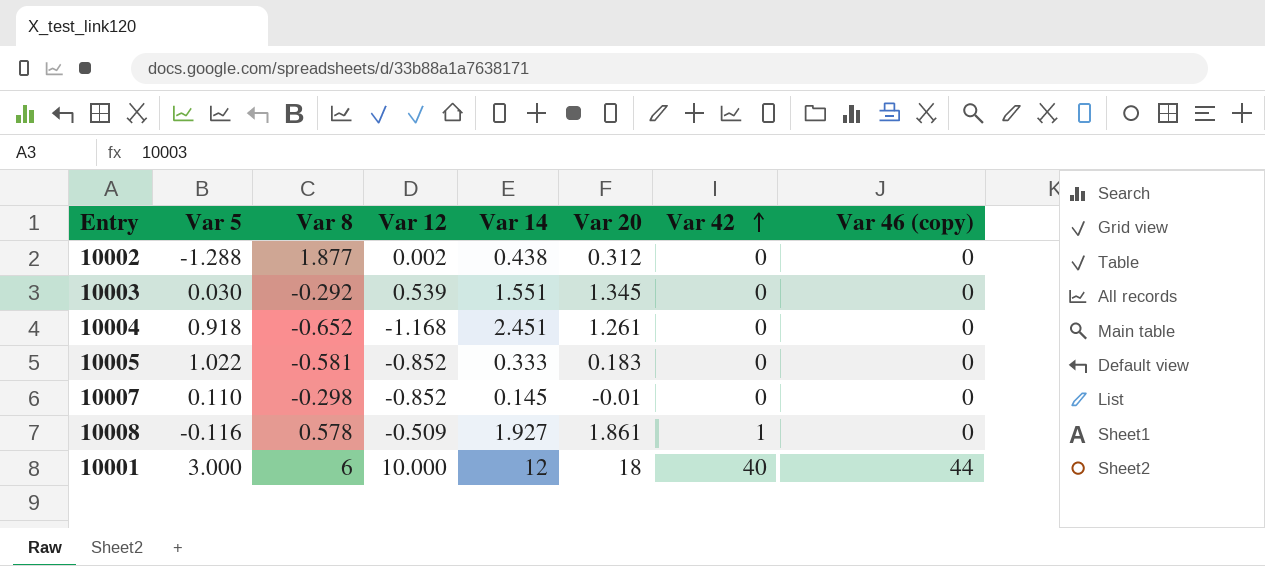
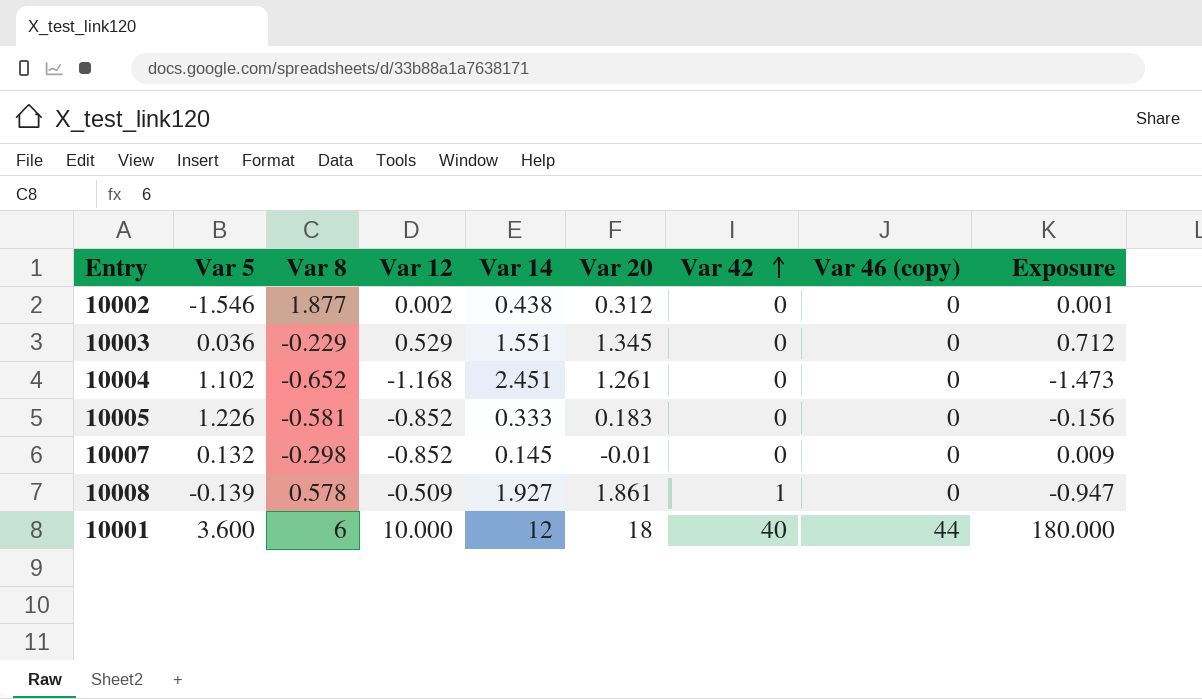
column Exposure | formula: none -> [Var 12] * [Var 20]
10002 | Var 5: -1.288 -> -1.546
10003 | Var 5: 0.030 -> 0.036
10003 | Var 8: -0.292 -> -0.229
10003 | Var 12: 0.539 -> 0.529
10004 | Var 5: 0.918 -> 1.102
10005 | Var 5: 1.022 -> 1.226
10007 | Var 5: 0.110 -> 0.132
10008 | Var 5: -0.116 -> -0.139
10001 | Var 5: 3.000 -> 3.600

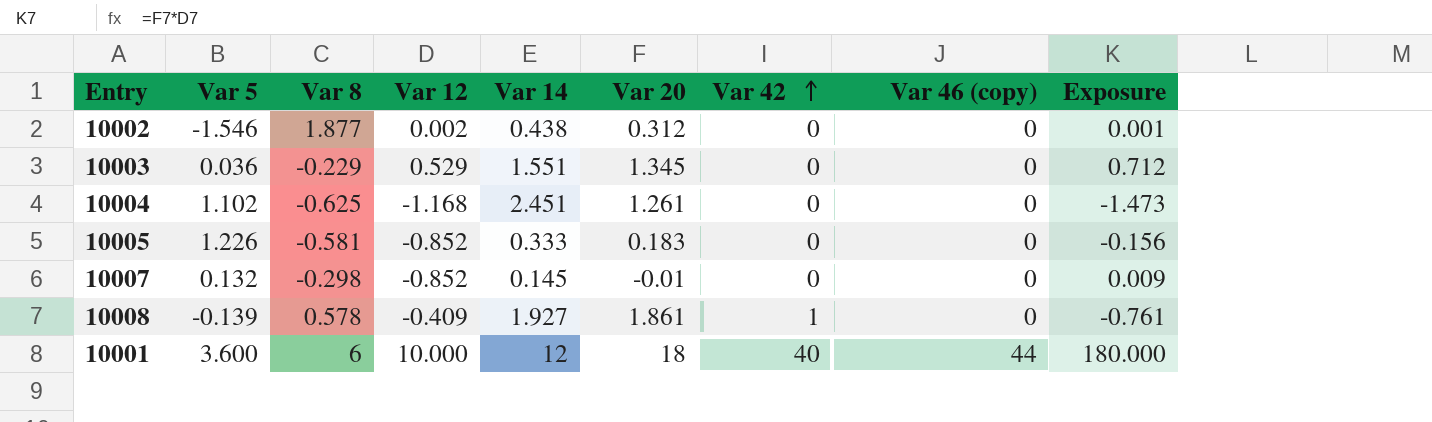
10004 | Var 8: -0.652 -> -0.625
10008 | Var 12: -0.509 -> -0.409
10008 | Exposure: -0.947 -> -0.761

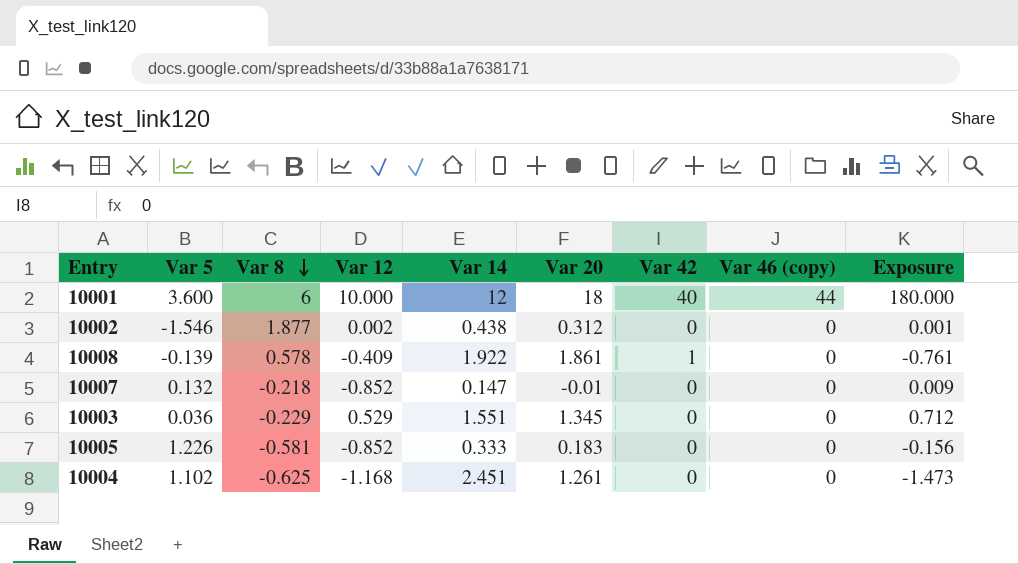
row order: Var 42 ascending -> Var 8 descending
10008 | Var 14: 1.927 -> 1.922
10007 | Var 8: -0.298 -> -0.218
10007 | Var 14: 0.145 -> 0.147

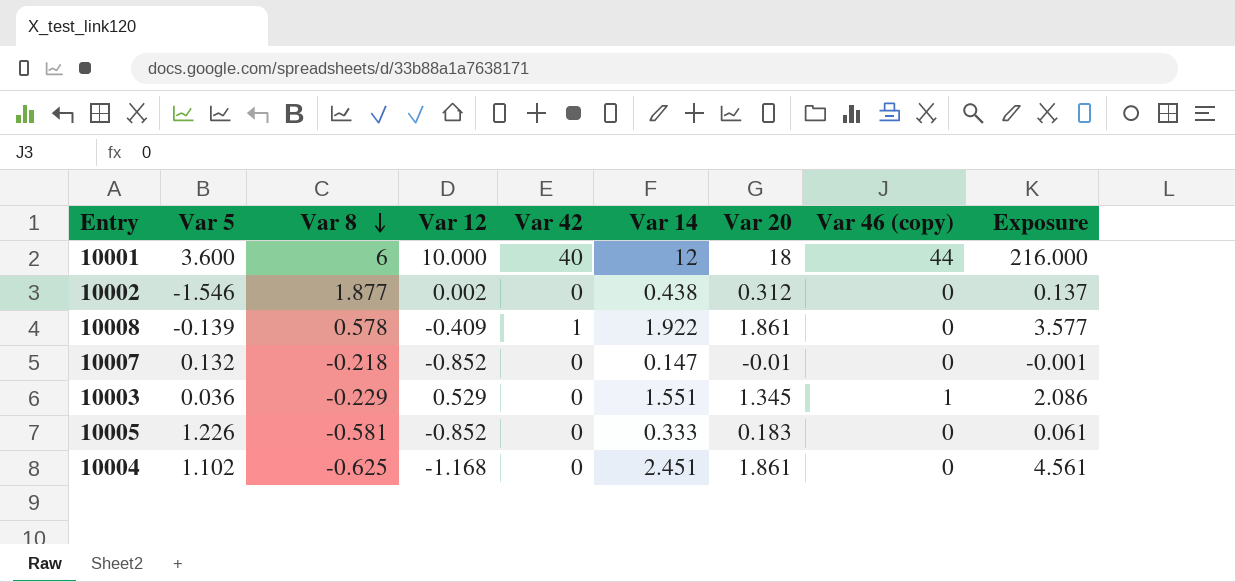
column Var 42 | position: 7 -> 5
column Exposure | formula: [Var 12] * [Var 20] -> [Var 14] * [Var 20]
10003 | Var 46 (copy): 0 -> 1
10004 | Var 20: 1.261 -> 1.861

